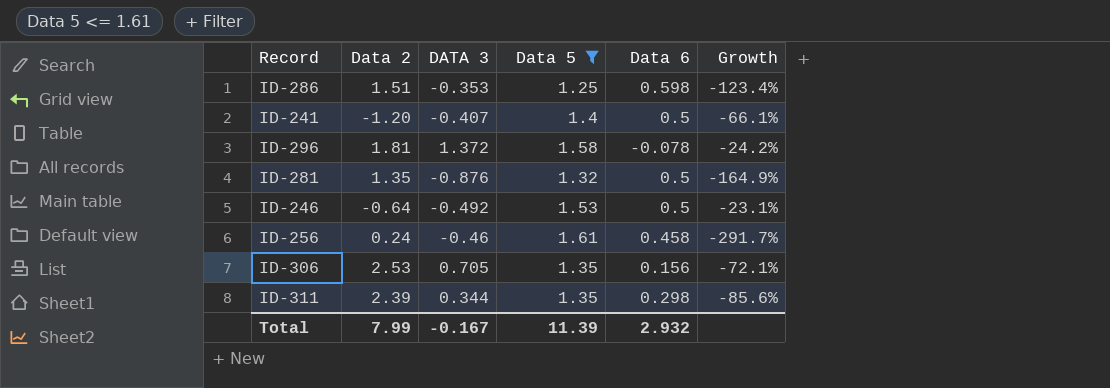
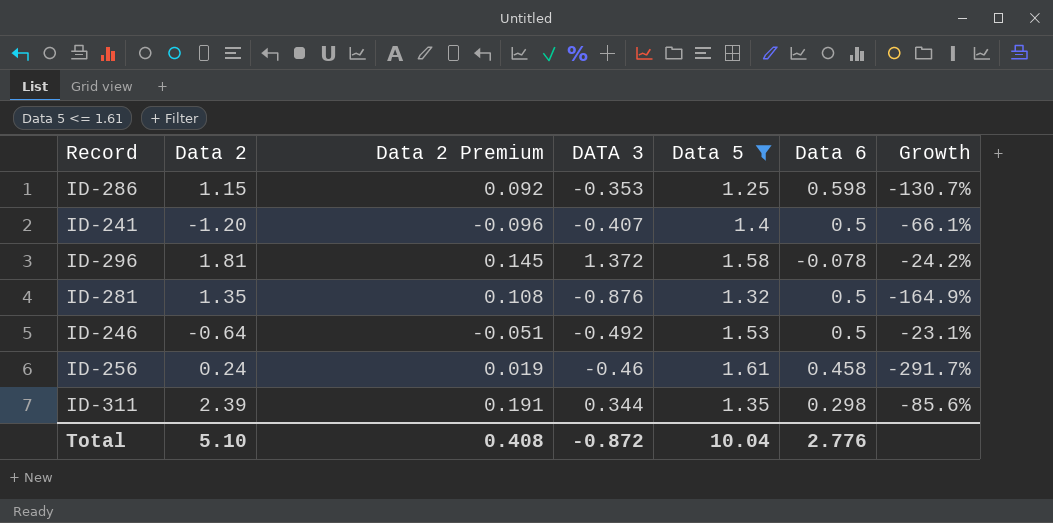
column Data 2 Premium | formula: none -> [Data 2] * 0.08
row ID-306: 2.53 | 0.705 | 1.35 | 0.156 | -72.1% -> none
ID-286 | Data 2: 1.51 -> 1.15
ID-286 | Growth: -123.4% -> -130.7%
Total | Data 2: 7.99 -> 5.10
Total | DATA 3: -0.167 -> -0.872
Total | Data 5: 11.39 -> 10.04
Total | Data 6: 2.932 -> 2.776

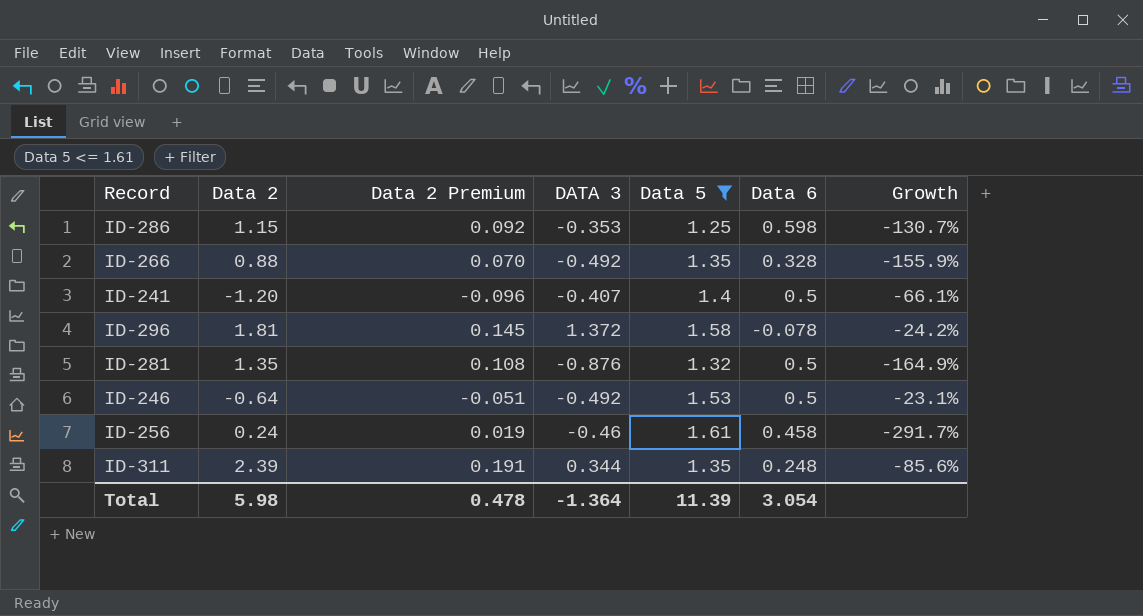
row ID-266: none -> 0.88 | 0.070 | -0.492 | 1.35 | 0.328 | -155.9%
ID-311 | Data 6: 0.298 -> 0.248
Total | Data 2: 5.10 -> 5.98
Total | Data 2 Premium: 0.408 -> 0.478
Total | DATA 3: -0.872 -> -1.364
Total | Data 5: 10.04 -> 11.39
Total | Data 6: 2.776 -> 3.054

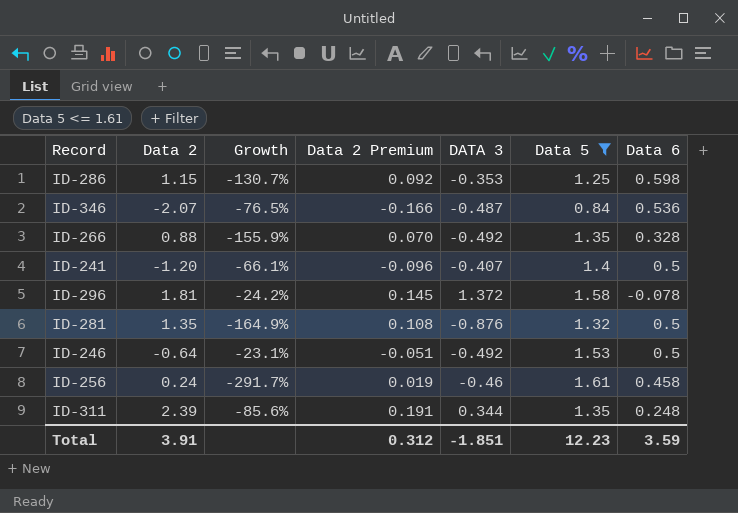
column Growth | position: 7 -> 3
row ID-346: none -> -2.07 | -76.5% | -0.166 | -0.487 | 0.84 | 0.536
Total | Data 2: 5.98 -> 3.91
Total | Data 2 Premium: 0.478 -> 0.312
Total | DATA 3: -1.364 -> -1.851
Total | Data 5: 11.39 -> 12.23
Total | Data 6: 3.054 -> 3.59

